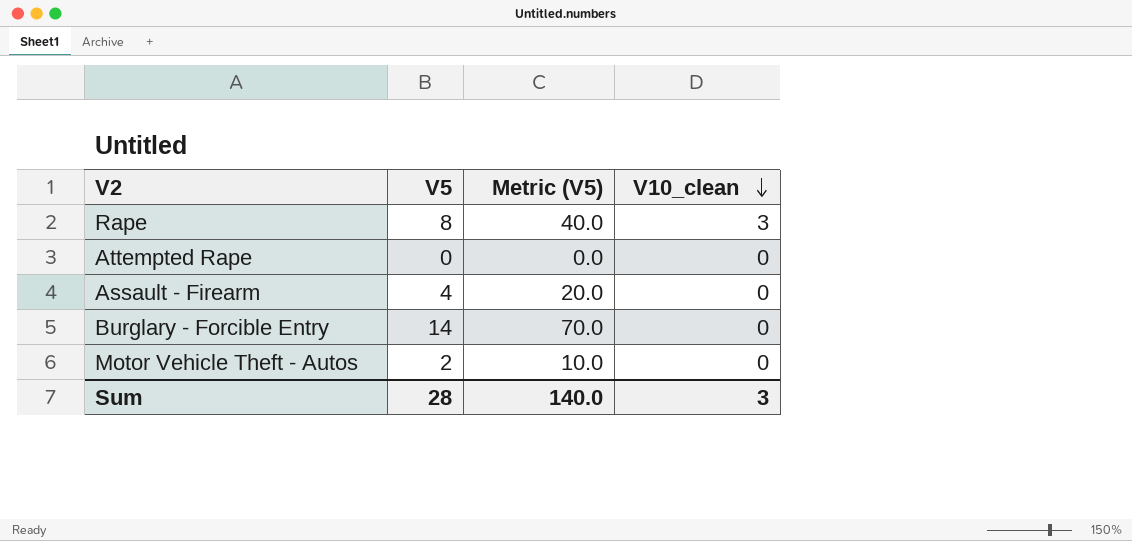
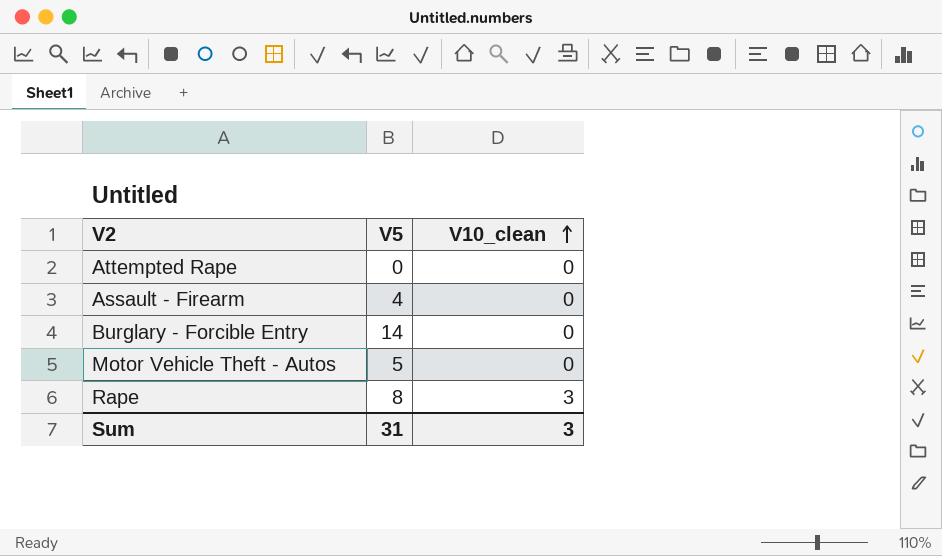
row order: V10_clean descending -> V10_clean ascending
column Metric (V5) | formula: [V5] * 5 -> none
Motor Vehicle Theft - Autos | V5: 2 -> 5
Sum | V5: 28 -> 31

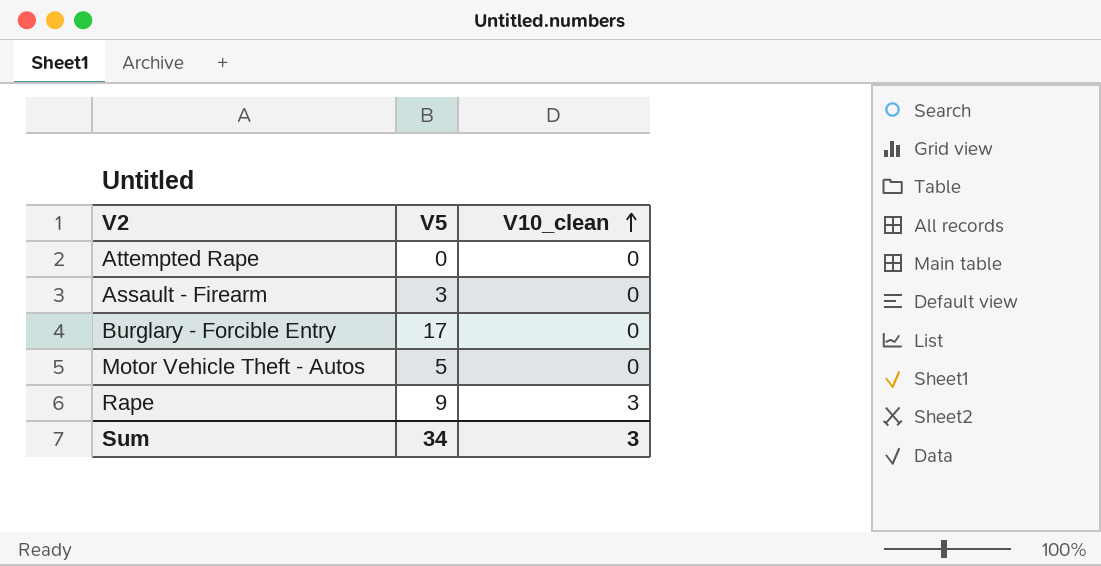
Assault - Firearm | V5: 4 -> 3
Burglary - Forcible Entry | V5: 14 -> 17
Rape | V5: 8 -> 9
Sum | V5: 31 -> 34

